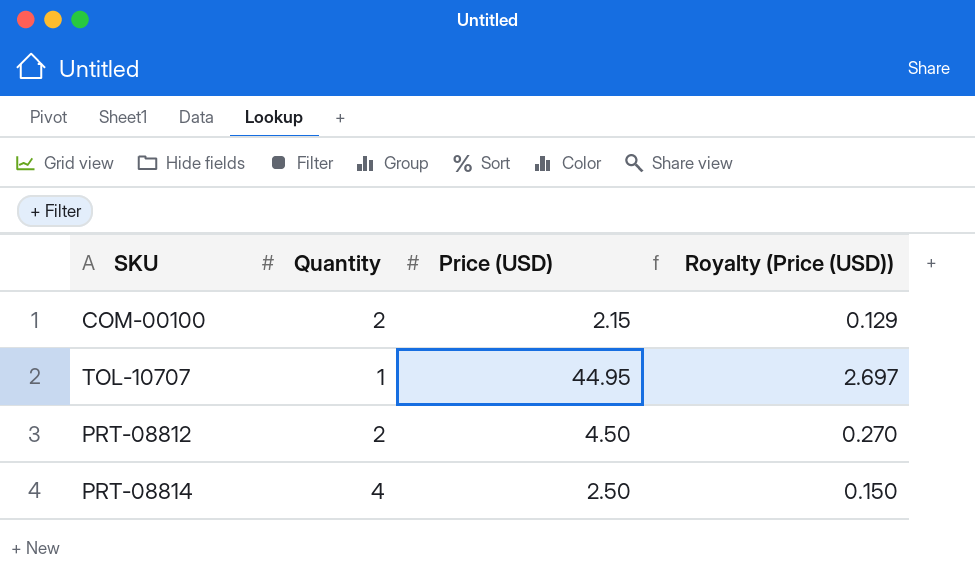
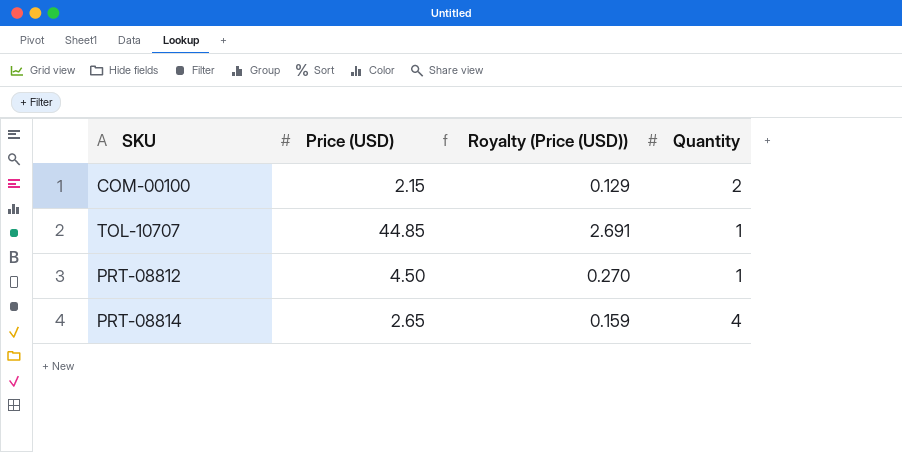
column Quantity | position: 2 -> 4
TOL-10707 | Price (USD): 44.95 -> 44.85
TOL-10707 | Royalty (Price (USD)): 2.697 -> 2.691
PRT-08812 | Quantity: 2 -> 1
PRT-08814 | Price (USD): 2.50 -> 2.65
PRT-08814 | Royalty (Price (USD)): 0.150 -> 0.159

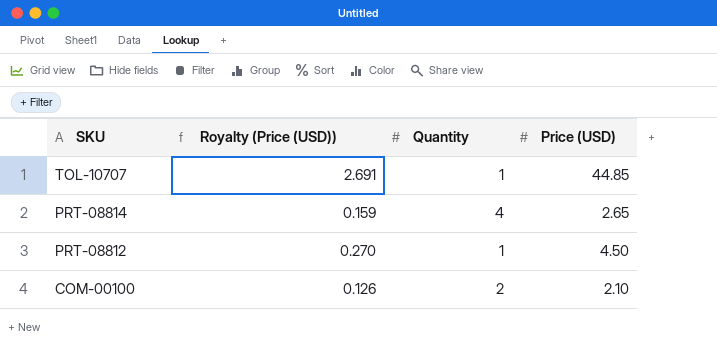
row order: none -> SKU descending
column Price (USD) | position: 2 -> 4
COM-00100 | Royalty (Price (USD)): 0.129 -> 0.126
COM-00100 | Price (USD): 2.15 -> 2.10

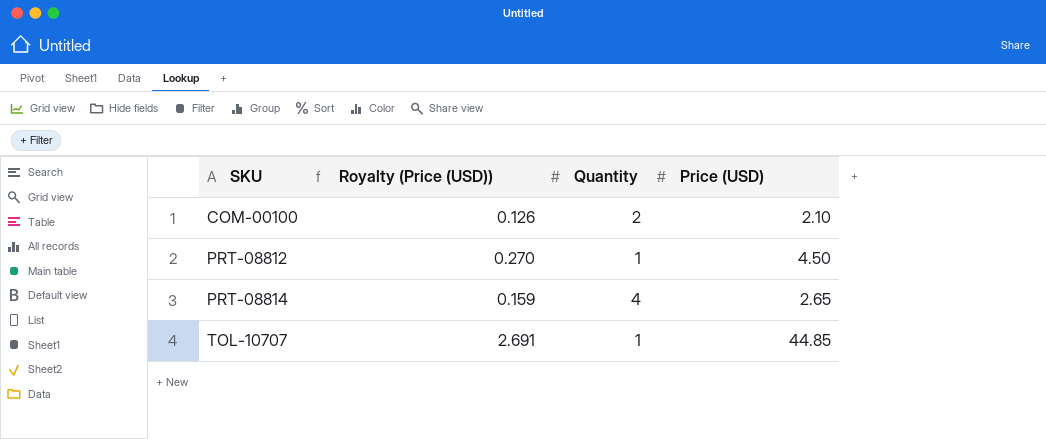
row order: SKU descending -> SKU ascending

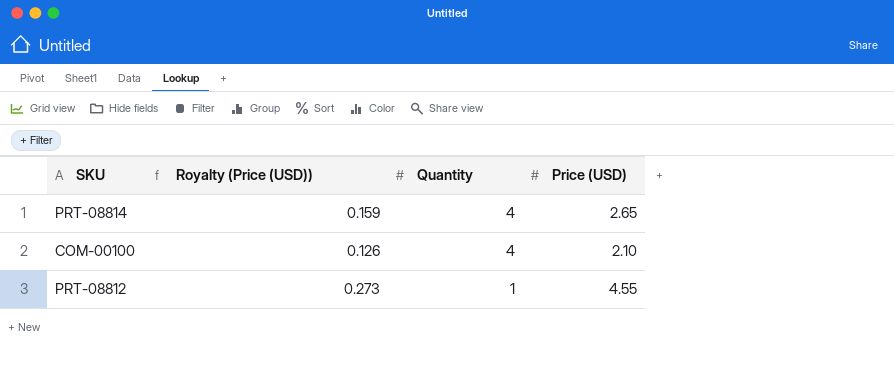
row order: SKU ascending -> Quantity descending
row TOL-10707: 2.691 | 1 | 44.85 -> none
COM-00100 | Quantity: 2 -> 4
PRT-08812 | Royalty (Price (USD)): 0.270 -> 0.273
PRT-08812 | Price (USD): 4.50 -> 4.55

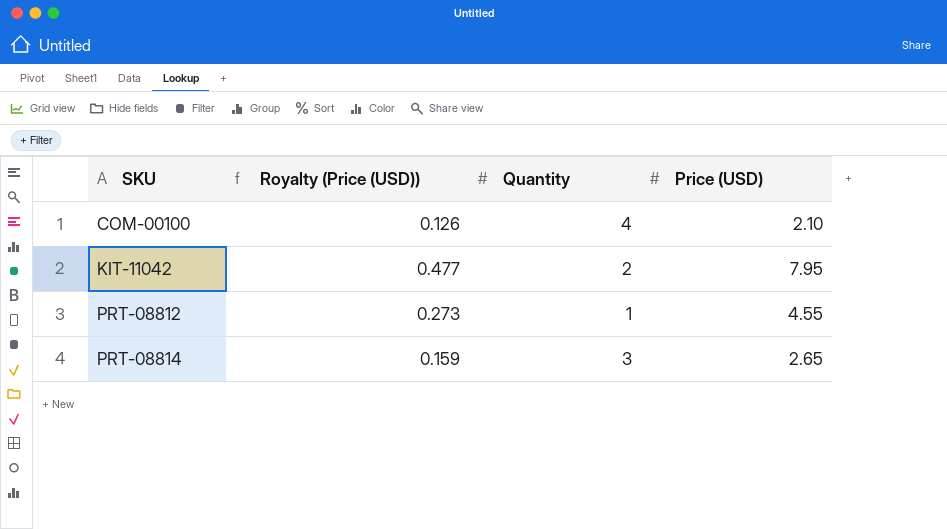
row order: Quantity descending -> SKU ascending
row KIT-11042: none -> 0.477 | 2 | 7.95
PRT-08814 | Quantity: 4 -> 3

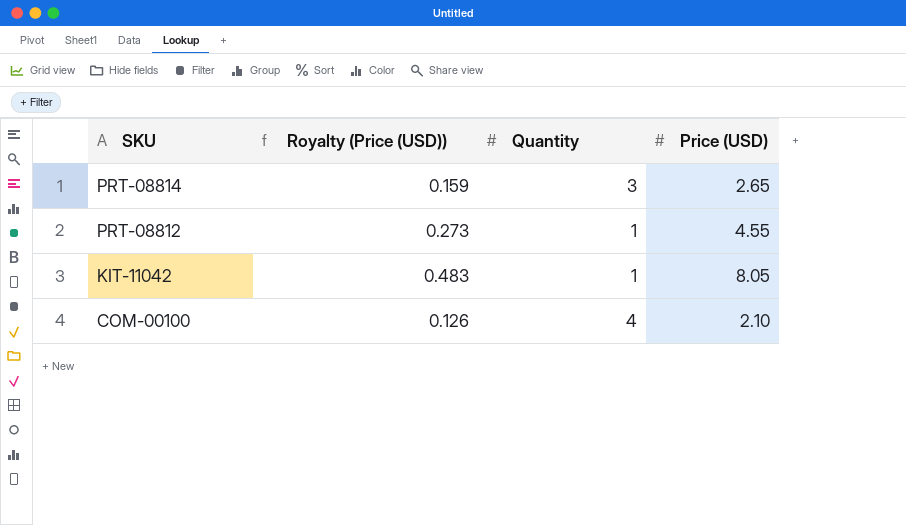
row order: SKU ascending -> SKU descending
KIT-11042 | Royalty (Price (USD)): 0.477 -> 0.483
KIT-11042 | Quantity: 2 -> 1
KIT-11042 | Price (USD): 7.95 -> 8.05

